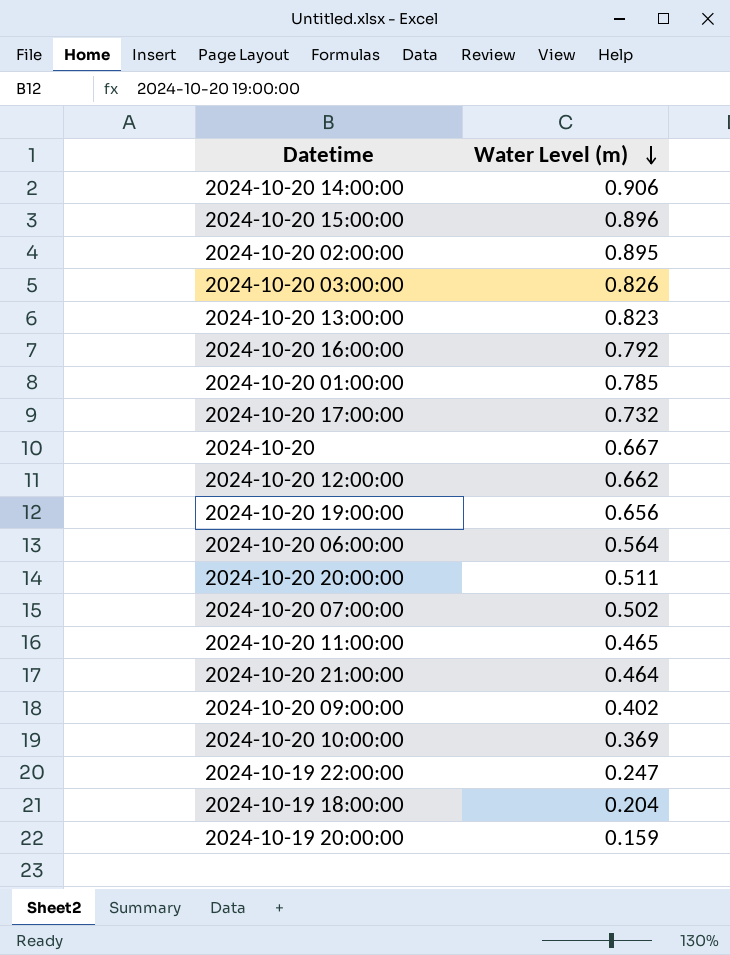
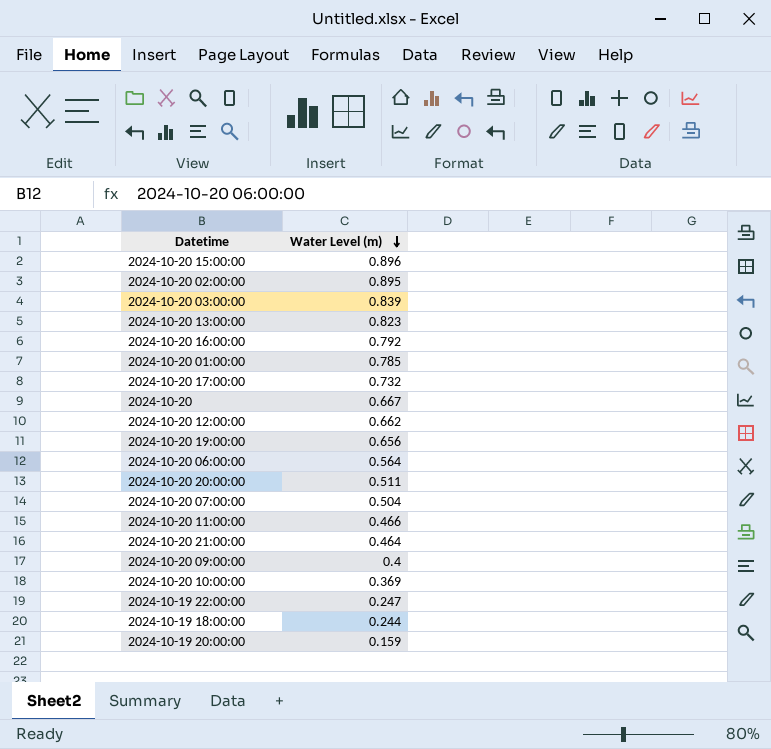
row 2024-10-20 14:00:00: 0.906 -> none
2024-10-20 03:00:00 | Water Level (m): 0.826 -> 0.839
2024-10-20 07:00:00 | Water Level (m): 0.502 -> 0.504
2024-10-20 11:00:00 | Water Level (m): 0.465 -> 0.466
2024-10-20 09:00:00 | Water Level (m): 0.402 -> 0.4
2024-10-19 18:00:00 | Water Level (m): 0.204 -> 0.244

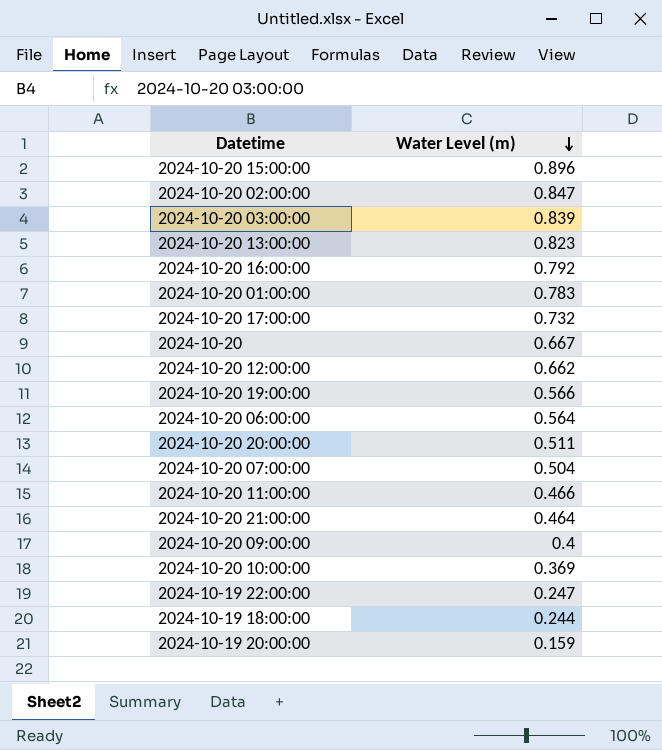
2024-10-20 02:00:00 | Water Level (m): 0.895 -> 0.847
2024-10-20 01:00:00 | Water Level (m): 0.785 -> 0.783
2024-10-20 19:00:00 | Water Level (m): 0.656 -> 0.566

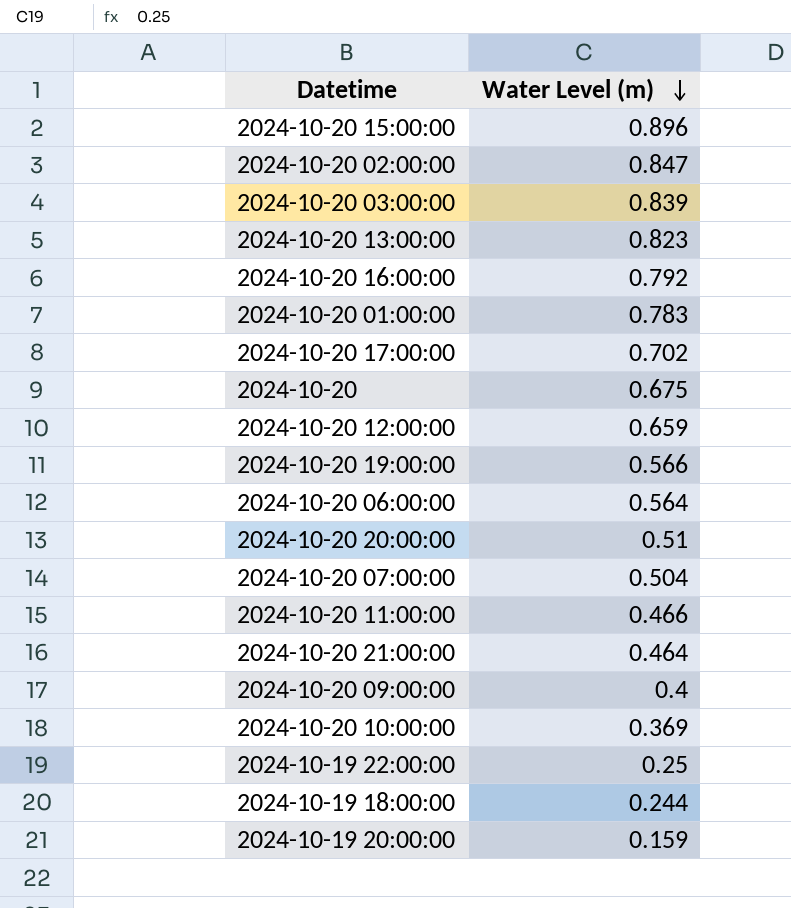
2024-10-20 17:00:00 | Water Level (m): 0.732 -> 0.702
2024-10-20 | Water Level (m): 0.667 -> 0.675
2024-10-20 12:00:00 | Water Level (m): 0.662 -> 0.659
2024-10-20 20:00:00 | Water Level (m): 0.511 -> 0.51
2024-10-19 22:00:00 | Water Level (m): 0.247 -> 0.25

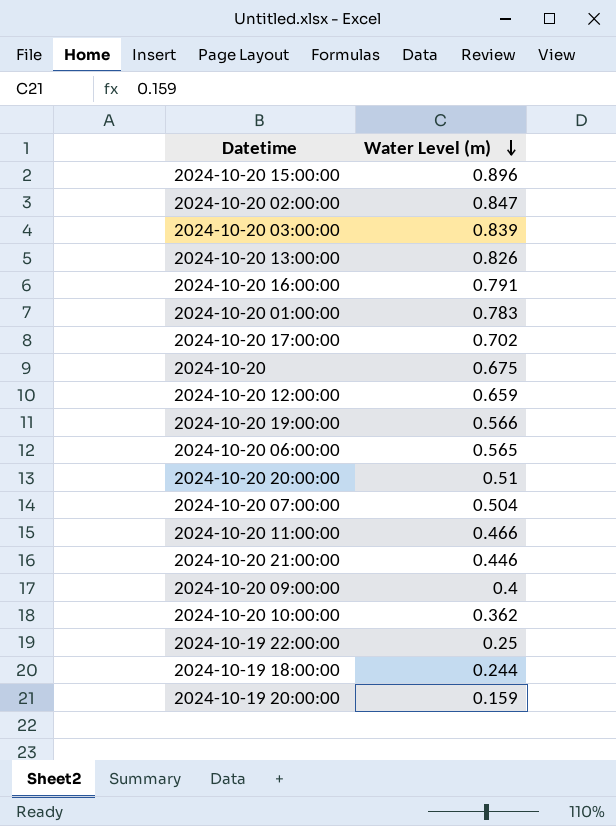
2024-10-20 13:00:00 | Water Level (m): 0.823 -> 0.826
2024-10-20 16:00:00 | Water Level (m): 0.792 -> 0.791
2024-10-20 06:00:00 | Water Level (m): 0.564 -> 0.565
2024-10-20 21:00:00 | Water Level (m): 0.464 -> 0.446
2024-10-20 10:00:00 | Water Level (m): 0.369 -> 0.362

